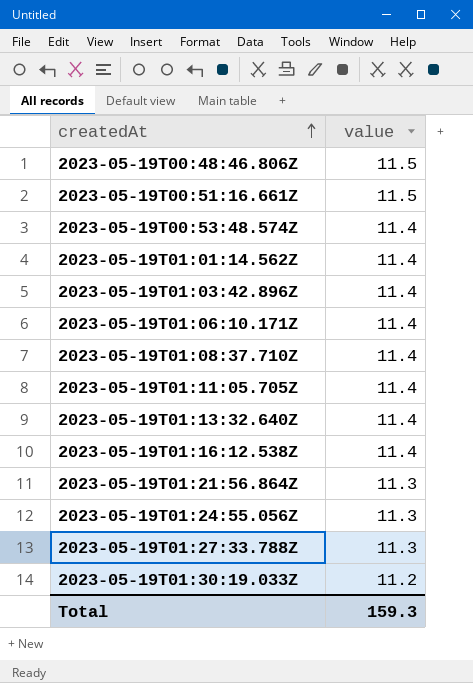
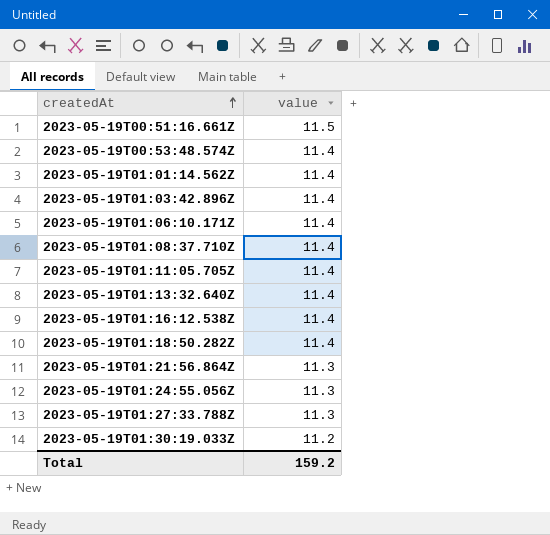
row 2023-05-19T00:48:46.806Z: 11.5 -> none
row 2023-05-19T01:18:50.282Z: none -> 11.4
Total | value: 159.3 -> 159.2

